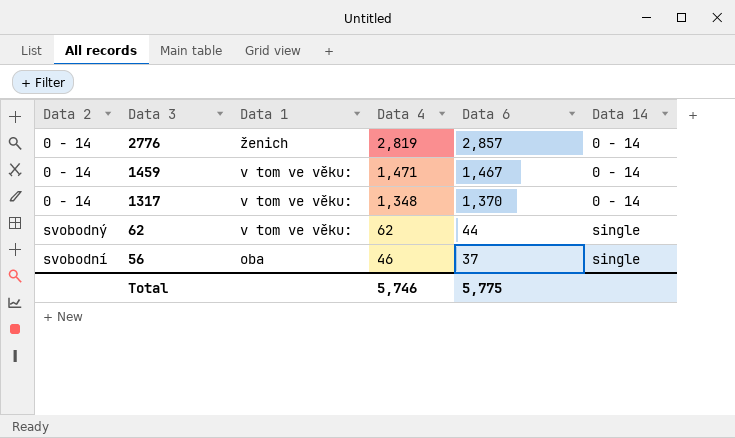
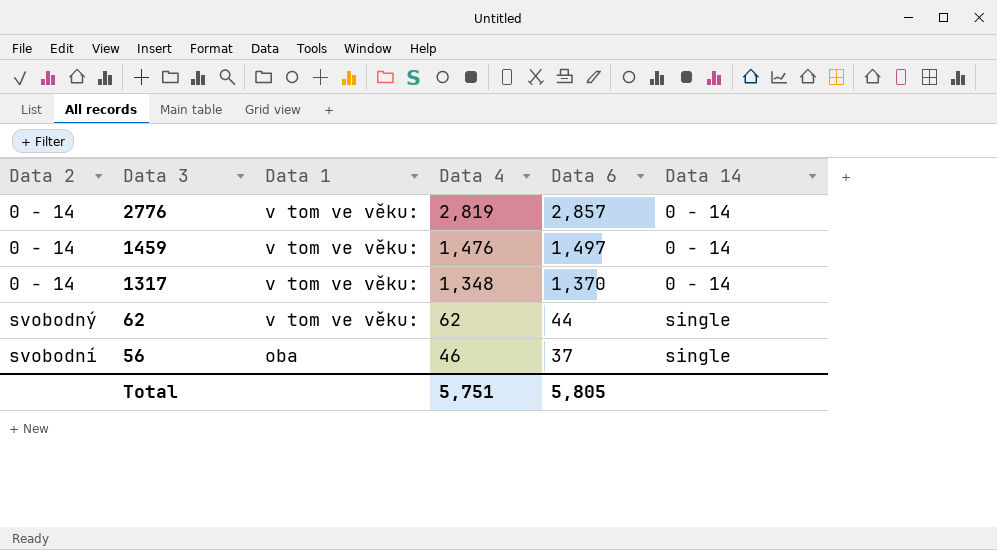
2776 | Data 1: ženich -> v tom ve věku:
1459 | Data 4: 1,471 -> 1,476
1459 | Data 6: 1,467 -> 1,497
Total | Data 4: 5,746 -> 5,751
Total | Data 6: 5,775 -> 5,805

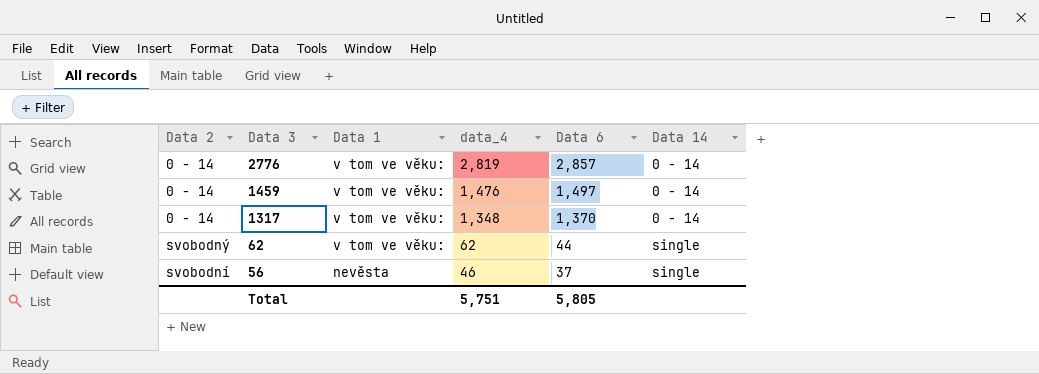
column name: Data 4 -> data_4
56 | Data 1: oba -> nevěsta

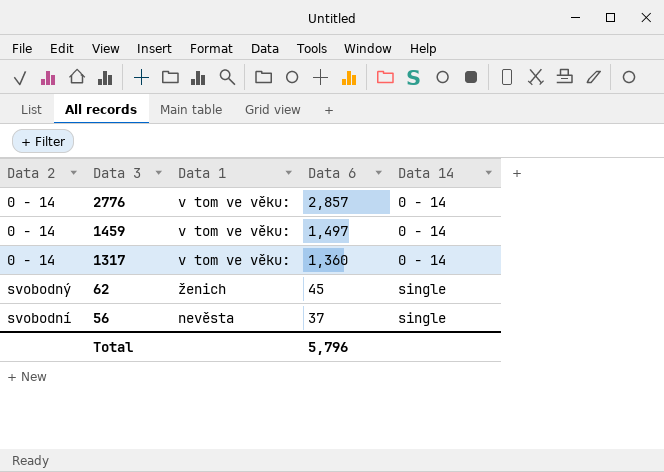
column data_4 | position: 4 -> none
1317 | Data 6: 1,370 -> 1,360
62 | Data 1: v tom ve věku: -> ženich
62 | Data 6: 44 -> 45
Total | Data 6: 5,805 -> 5,796

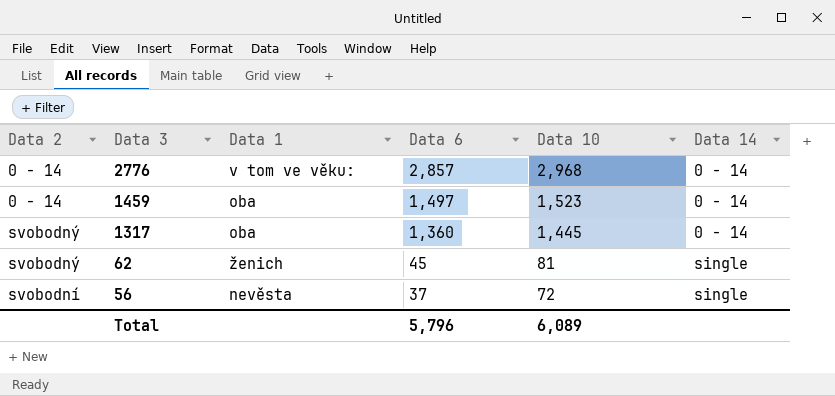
column Data 10 | position: none -> 5
1459 | Data 1: v tom ve věku: -> oba
1317 | Data 2: 0 - 14 -> svobodný
1317 | Data 1: v tom ve věku: -> oba

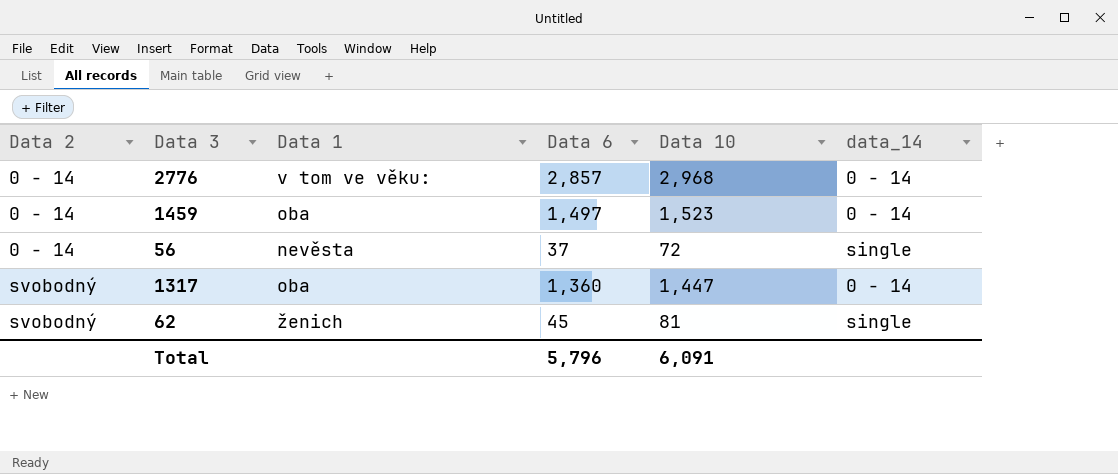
row order: Data 3 descending -> Data 2 ascending
column name: Data 14 -> data_14
56 | Data 2: svobodní -> 0 - 14
1317 | Data 10: 1,445 -> 1,447
Total | Data 10: 6,089 -> 6,091

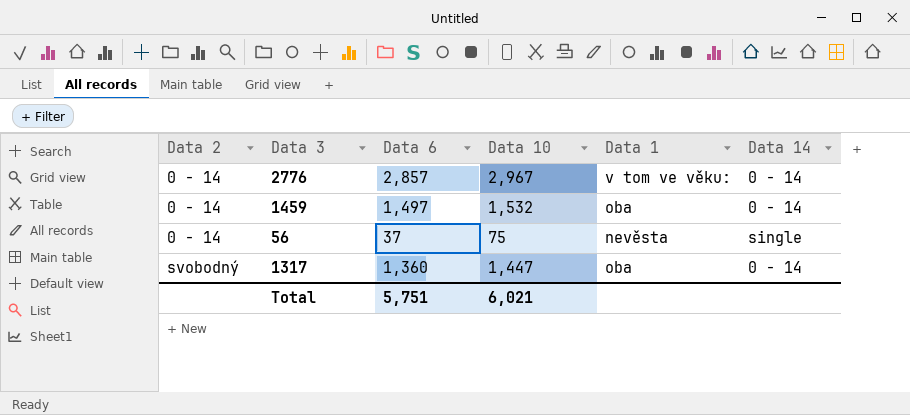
column Data 1 | position: 3 -> 5
column name: data_14 -> Data 14
row 62: svobodný | ženich | 45 | 81 | single -> none
2776 | Data 10: 2,968 -> 2,967
1459 | Data 10: 1,523 -> 1,532
56 | Data 10: 72 -> 75
Total | Data 6: 5,796 -> 5,751
Total | Data 10: 6,091 -> 6,021

